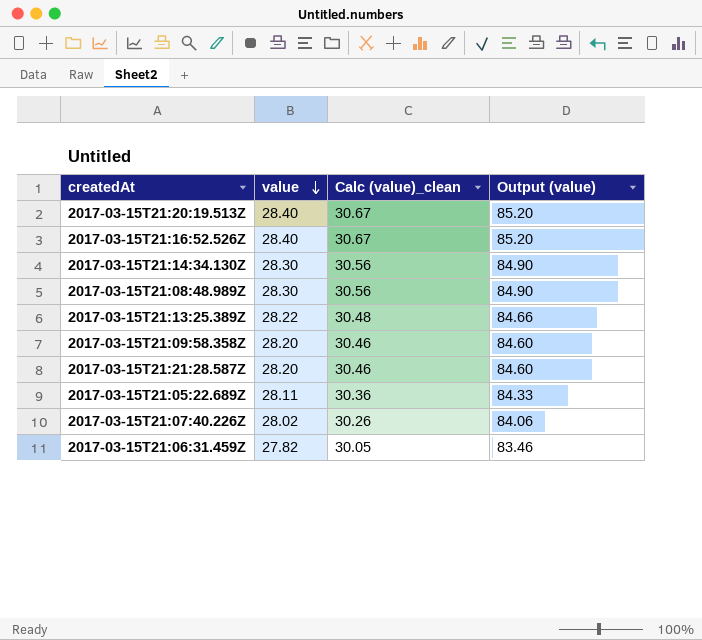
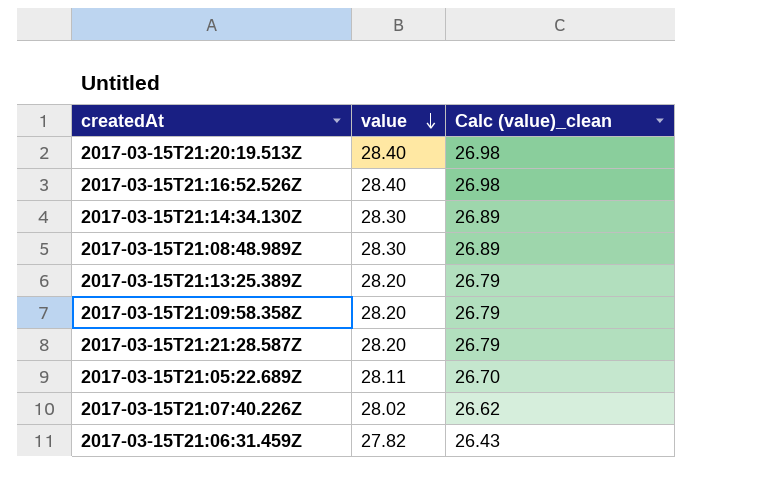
column Output (value) | formula: [value] * 3 -> none
column Calc (value)_clean | formula: [value] * 1.08 -> [value] * 0.95
2017-03-15T21:13:25.389Z | value: 28.22 -> 28.20

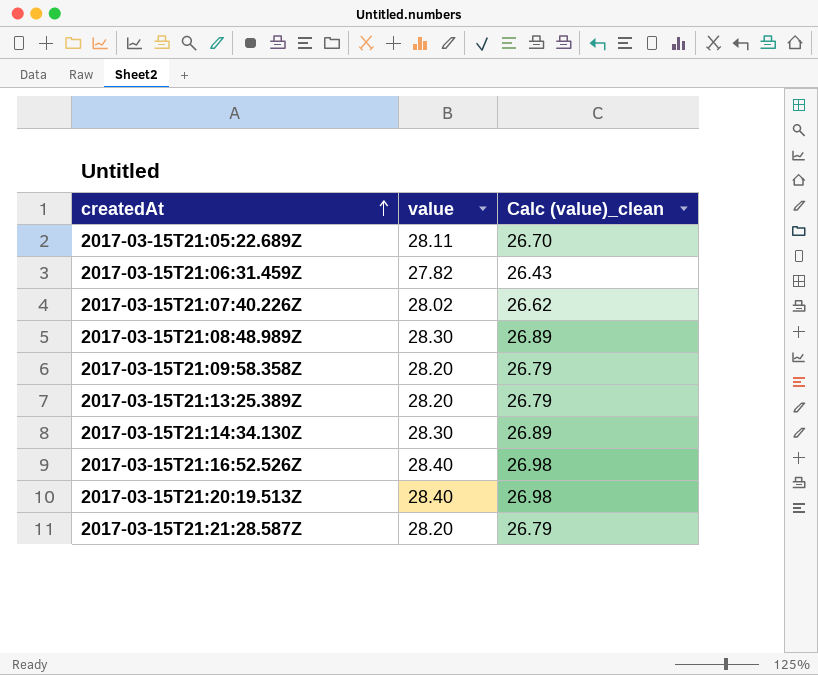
row order: value descending -> createdAt ascending

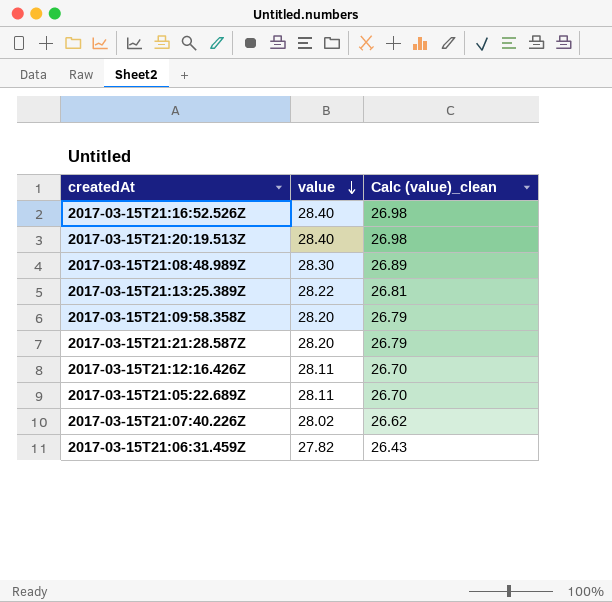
row order: createdAt ascending -> value descending
row 2017-03-15T21:14:34.130Z: 28.30 | 26.89 -> none
2017-03-15T21:13:25.389Z | value: 28.20 -> 28.22
2017-03-15T21:13:25.389Z | Calc (value)_clean: 26.79 -> 26.81
row 2017-03-15T21:12:16.426Z: none -> 28.11 | 26.70

